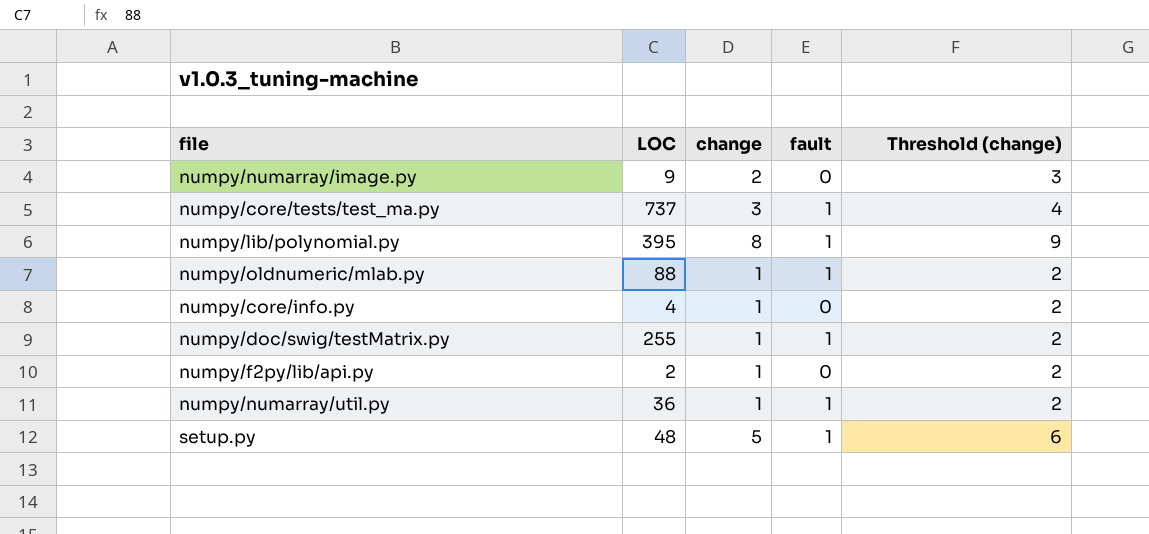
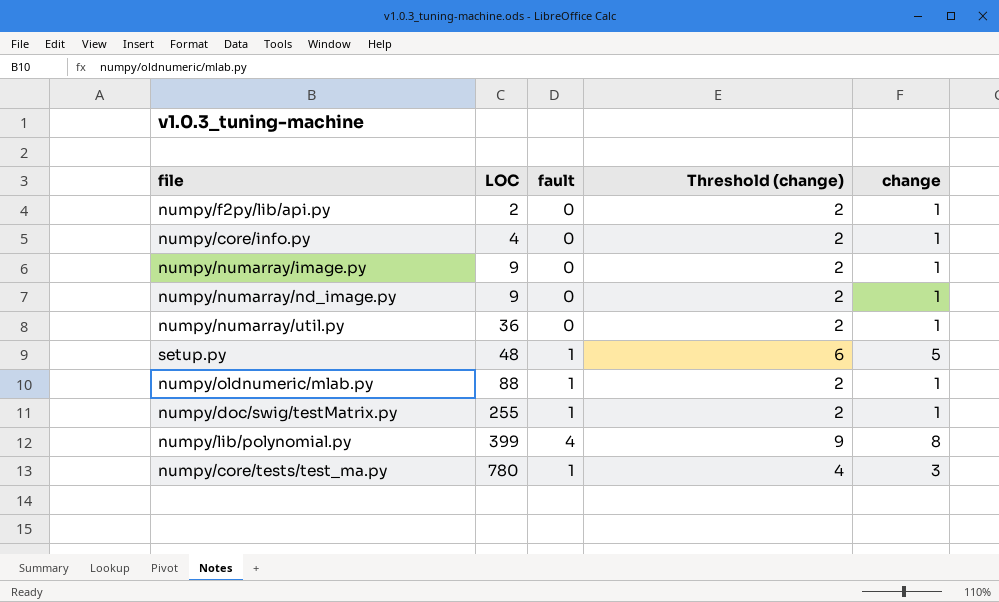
row order: none -> LOC ascending
column change | position: 3 -> 5
numpy/numarray/image.py | Threshold (change): 3 -> 2
numpy/numarray/image.py | change: 2 -> 1
row numpy/numarray/nd_image.py: none -> 9 | 0 | 2 | 1
numpy/numarray/util.py | fault: 1 -> 0
numpy/lib/polynomial.py | LOC: 395 -> 399
numpy/lib/polynomial.py | fault: 1 -> 4
numpy/core/tests/test_ma.py | LOC: 737 -> 780

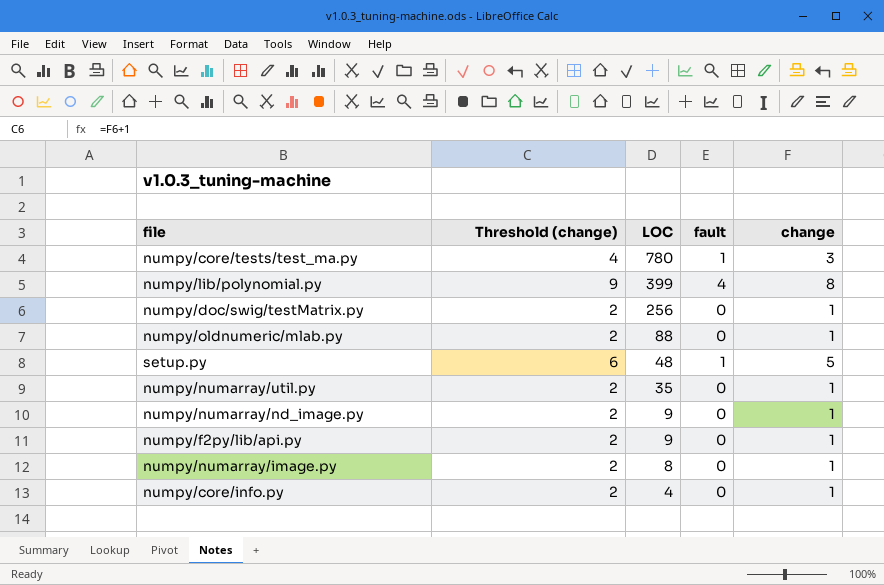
row order: LOC ascending -> LOC descending
column Threshold (change) | position: 4 -> 2
numpy/doc/swig/testMatrix.py | LOC: 255 -> 256
numpy/doc/swig/testMatrix.py | fault: 1 -> 0
numpy/oldnumeric/mlab.py | fault: 1 -> 0
numpy/numarray/util.py | LOC: 36 -> 35
numpy/f2py/lib/api.py | LOC: 2 -> 9
numpy/numarray/image.py | LOC: 9 -> 8

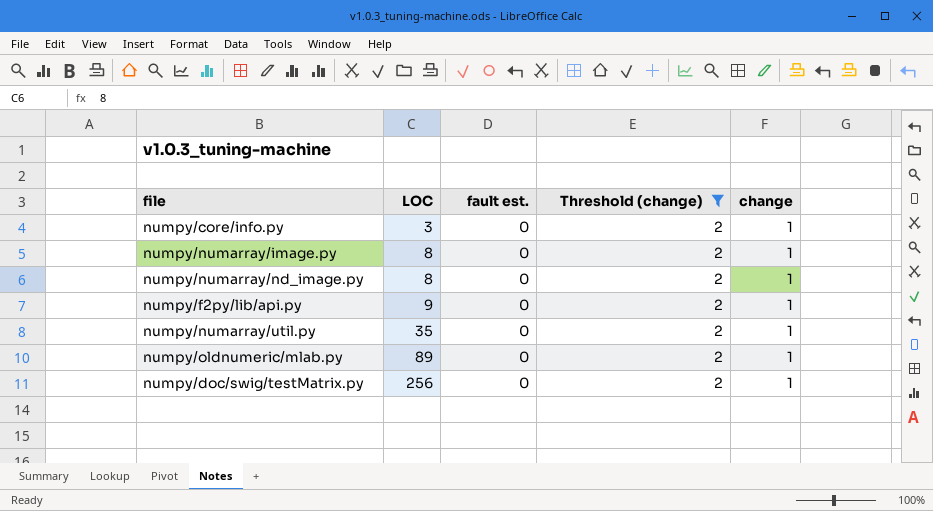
filter: none -> Threshold (change) = 2
row order: LOC descending -> LOC ascending
column name: fault -> fault est.
column Threshold (change) | position: 2 -> 4
numpy/core/info.py | LOC: 4 -> 3
numpy/numarray/nd_image.py | LOC: 9 -> 8
numpy/oldnumeric/mlab.py | LOC: 88 -> 89

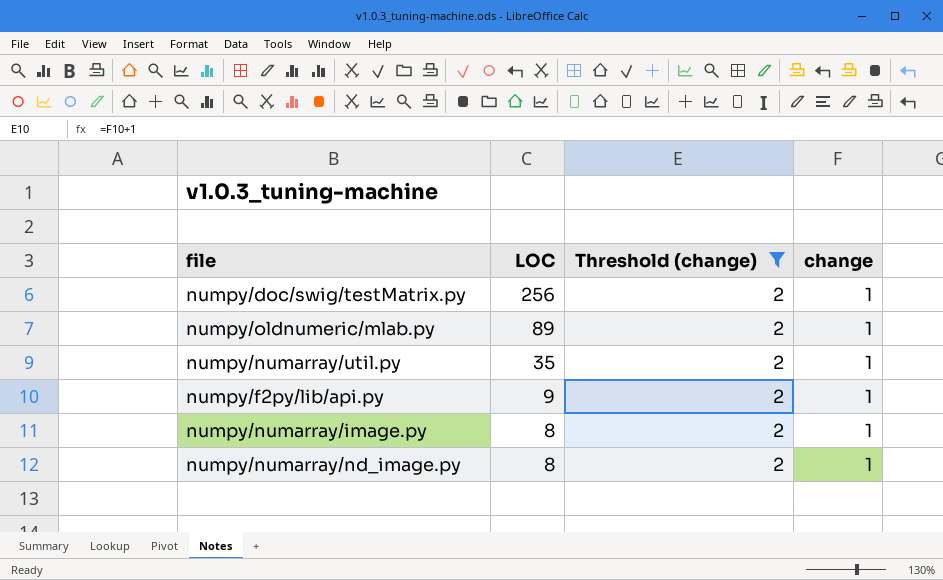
row order: LOC ascending -> LOC descending
column fault est. | position: 3 -> none
row numpy/core/info.py: 3 | 0 | 2 | 1 -> none

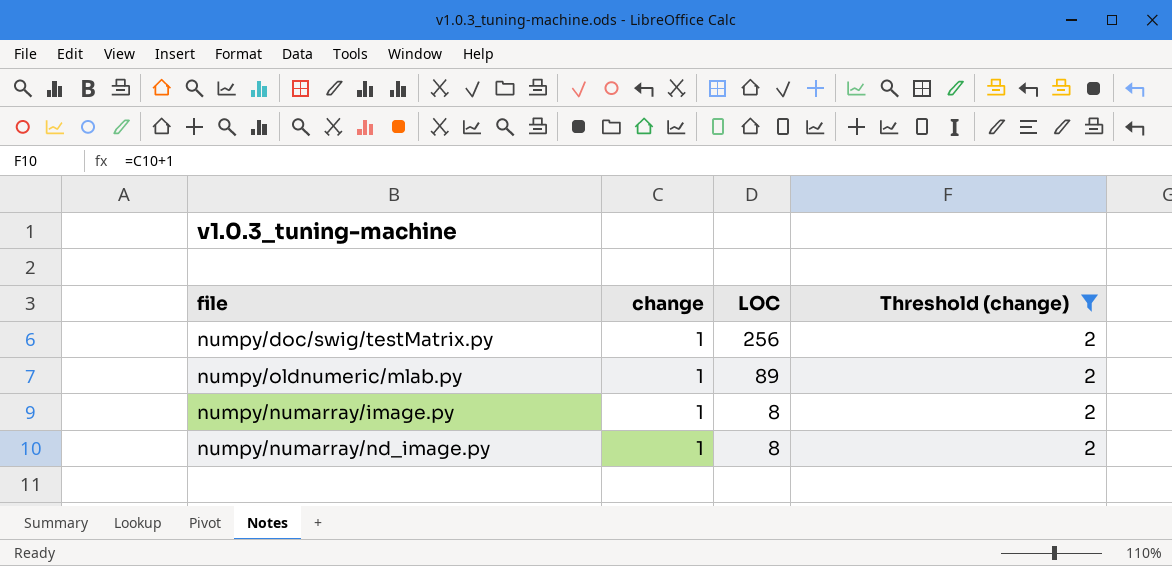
column change | position: 4 -> 2
row numpy/numarray/util.py: 35 | 2 | 1 -> none
row numpy/f2py/lib/api.py: 9 | 2 | 1 -> none

